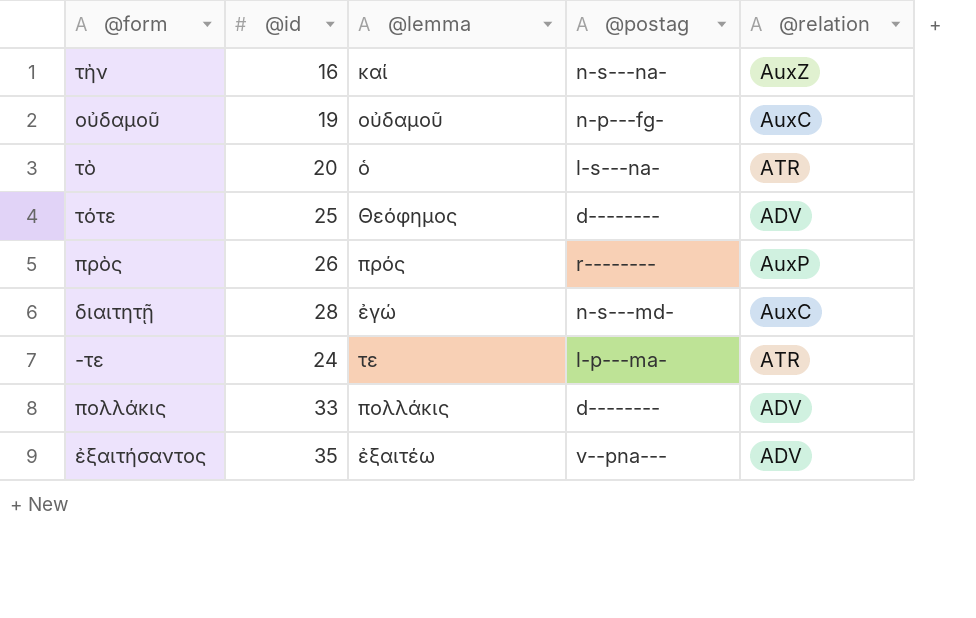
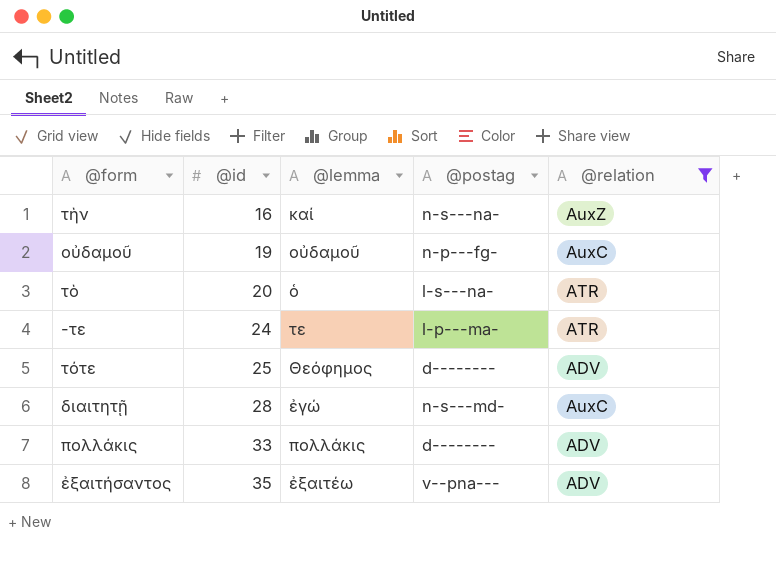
filter: none -> @relation != AuxP
row order: none -> @id ascending

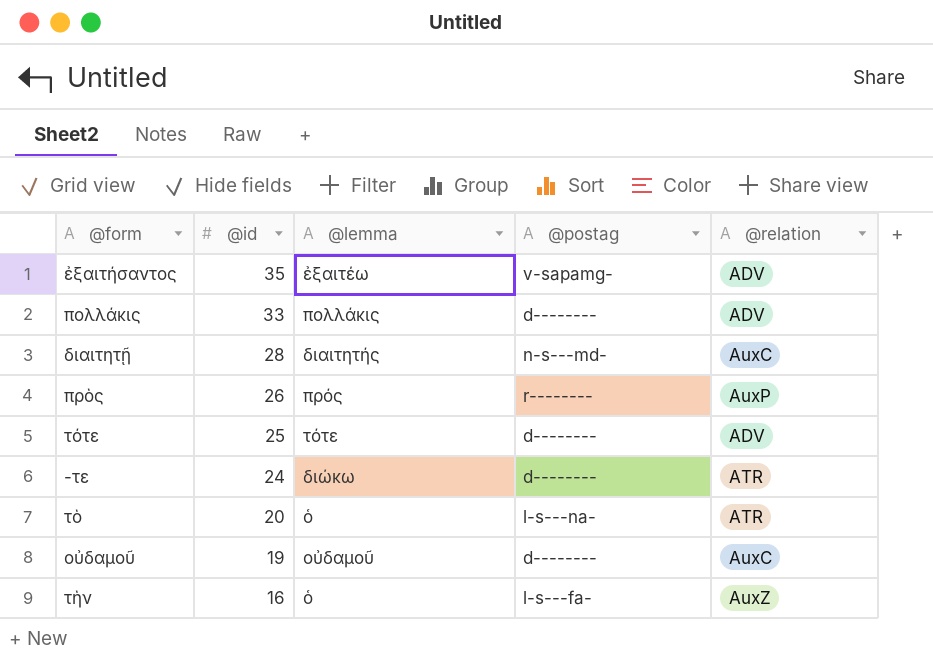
filter: @relation != AuxP -> none
row order: @id ascending -> @id descending
ἐξαιτήσαντος | @postag: v--pna--- -> v-sapamg-
διαιτητῇ | @lemma: ἐγώ -> διαιτητής
τότε | @lemma: Θεόφημος -> τότε
-τε | @lemma: τε -> διώκω
-τε | @postag: l-p---ma- -> d--------
οὐδαμοῦ | @postag: n-p---fg- -> d--------
τὴν | @lemma: καί -> ὁ
τὴν | @postag: n-s---na- -> l-s---fa-

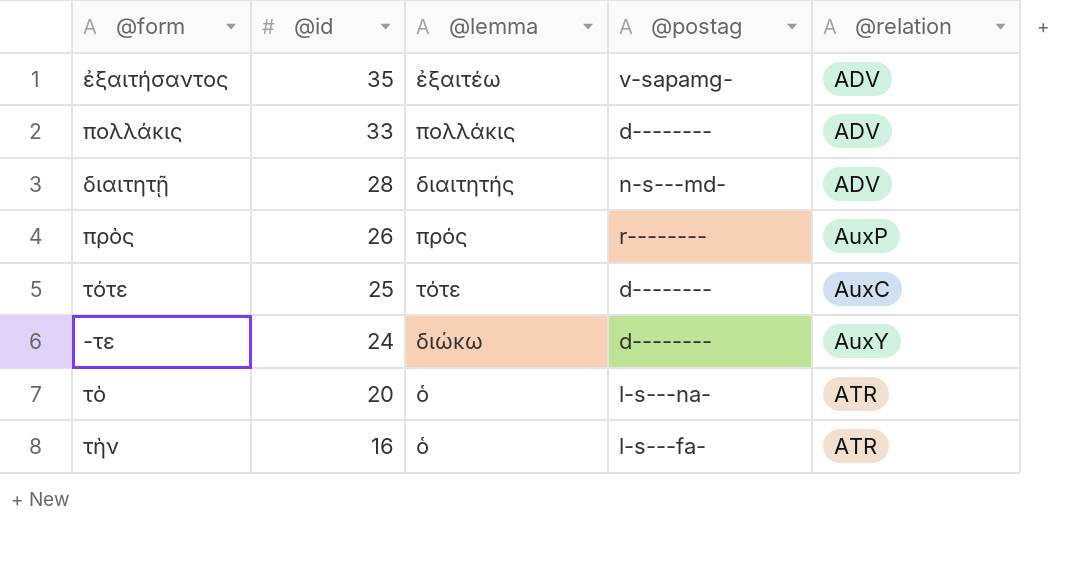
row οὐδαμοῦ: 19 | οὐδαμοῦ | d-------- | AuxC -> none
διαιτητῇ | @relation: AuxC -> ADV
τότε | @relation: ADV -> AuxC
-τε | @relation: ATR -> AuxY
τὴν | @relation: AuxZ -> ATR

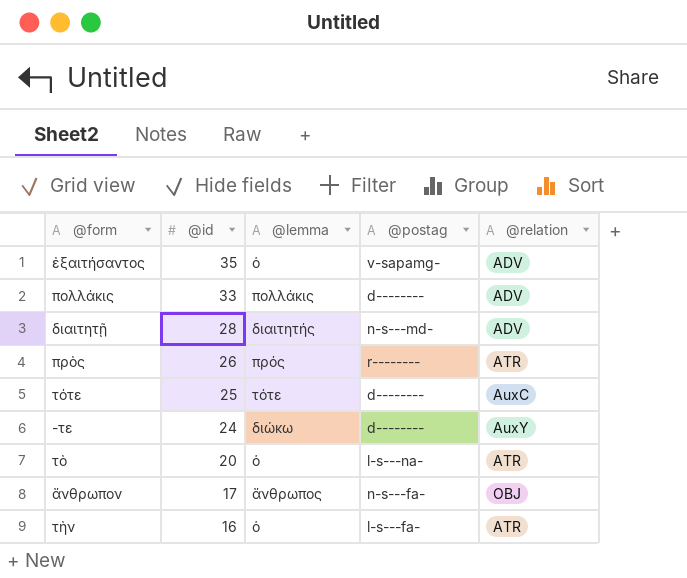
ἐξαιτήσαντος | @lemma: ἐξαιτέω -> ὁ
πρὸς | @relation: AuxP -> ATR
row ἄνθρωπον: none -> 17 | ἄνθρωπος | n-s---fa- | OBJ

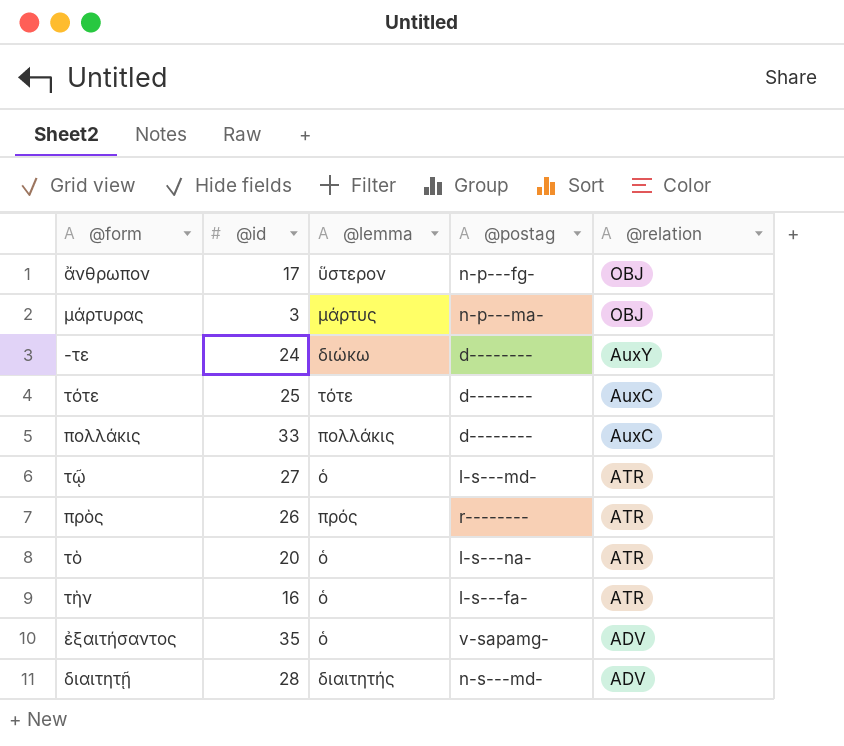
row order: @id descending -> @relation descending
ἄνθρωπον | @lemma: ἄνθρωπος -> ὕστερον
ἄνθρωπον | @postag: n-s---fa- -> n-p---fg-
row μάρτυρας: none -> 3 | μάρτυς | n-p---ma- | OBJ
πολλάκις | @relation: ADV -> AuxC
row τῷ: none -> 27 | ὁ | l-s---md- | ATR

